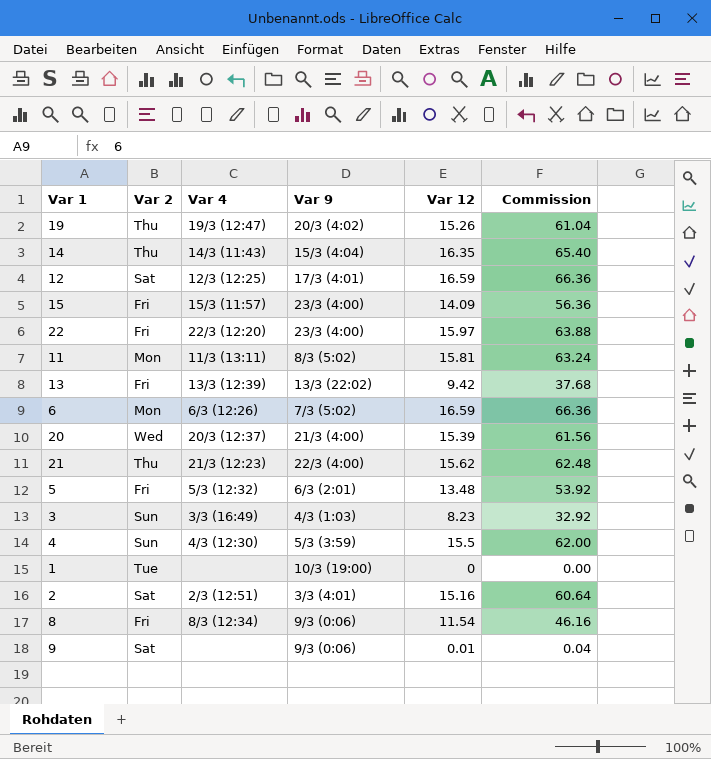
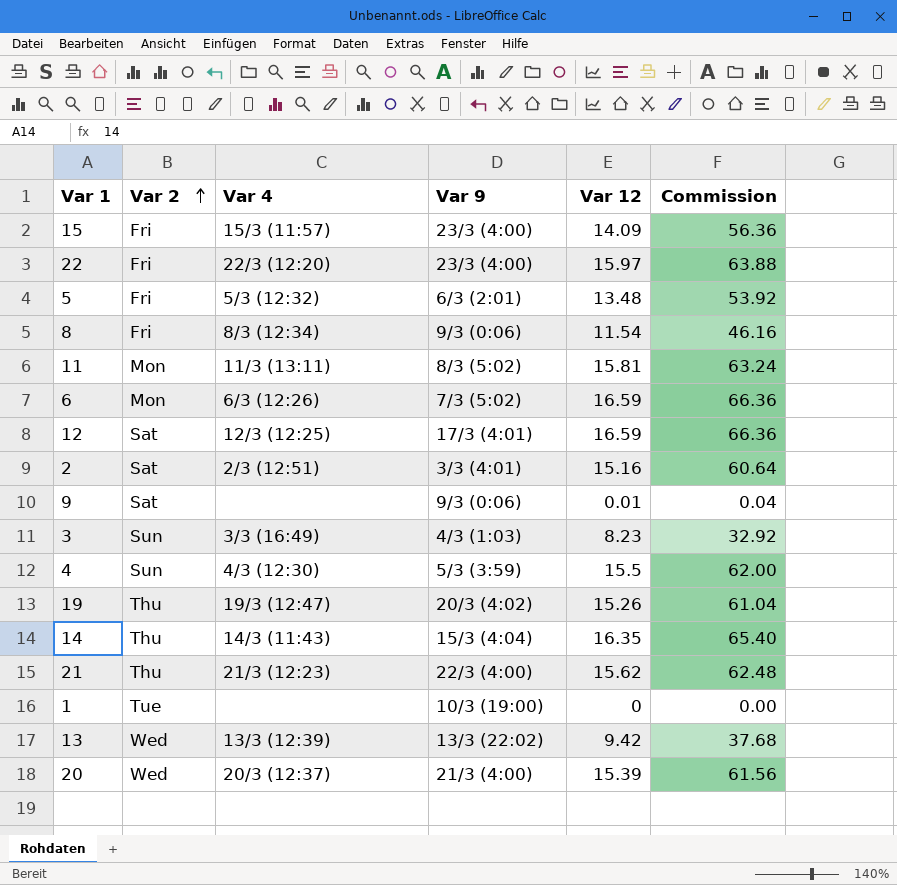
row order: none -> Var 2 ascending
13 | Var 2: Fri -> Wed

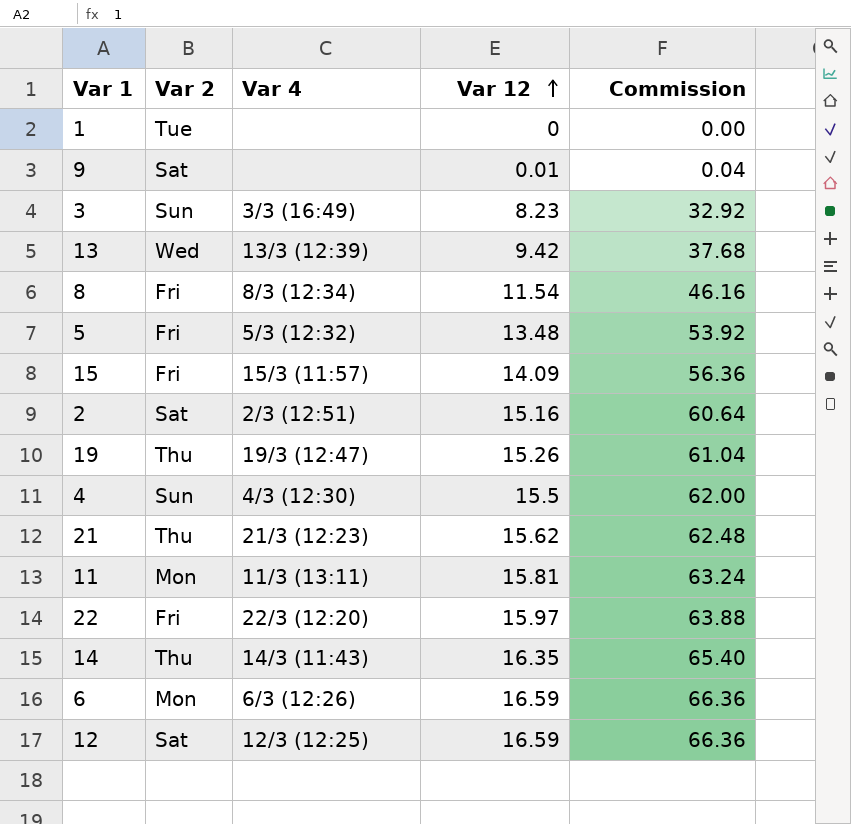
row order: Var 2 ascending -> Var 12 ascending
column Var 9 | position: 4 -> none
row 20: Wed | 20/3 (12:37) | 21/3 (4:00) | 15.39 | 61.56 -> none

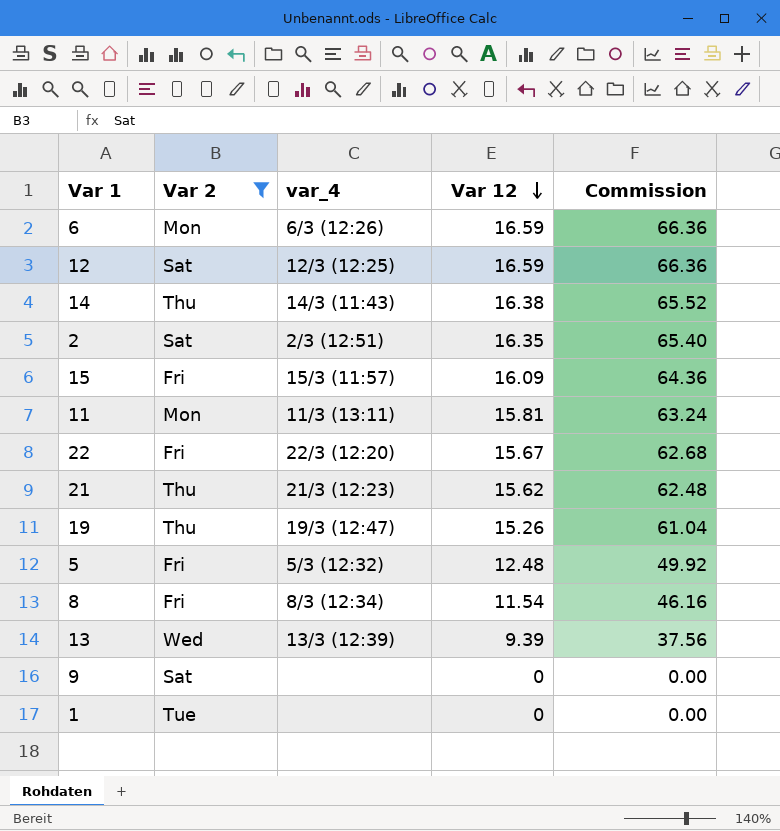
filter: none -> Var 2 != Sun
row order: Var 12 ascending -> Var 12 descending
column name: Var 4 -> var_4
14 | Var 12: 16.35 -> 16.38
14 | Commission: 65.40 -> 65.52
2 | Var 12: 15.16 -> 16.35
2 | Commission: 60.64 -> 65.40
15 | Var 12: 14.09 -> 16.09
15 | Commission: 56.36 -> 64.36
22 | Var 12: 15.97 -> 15.67
22 | Commission: 63.88 -> 62.68
5 | Var 12: 13.48 -> 12.48
5 | Commission: 53.92 -> 49.92
13 | Var 12: 9.42 -> 9.39
13 | Commission: 37.68 -> 37.56
9 | Var 12: 0.01 -> 0
9 | Commission: 0.04 -> 0.00

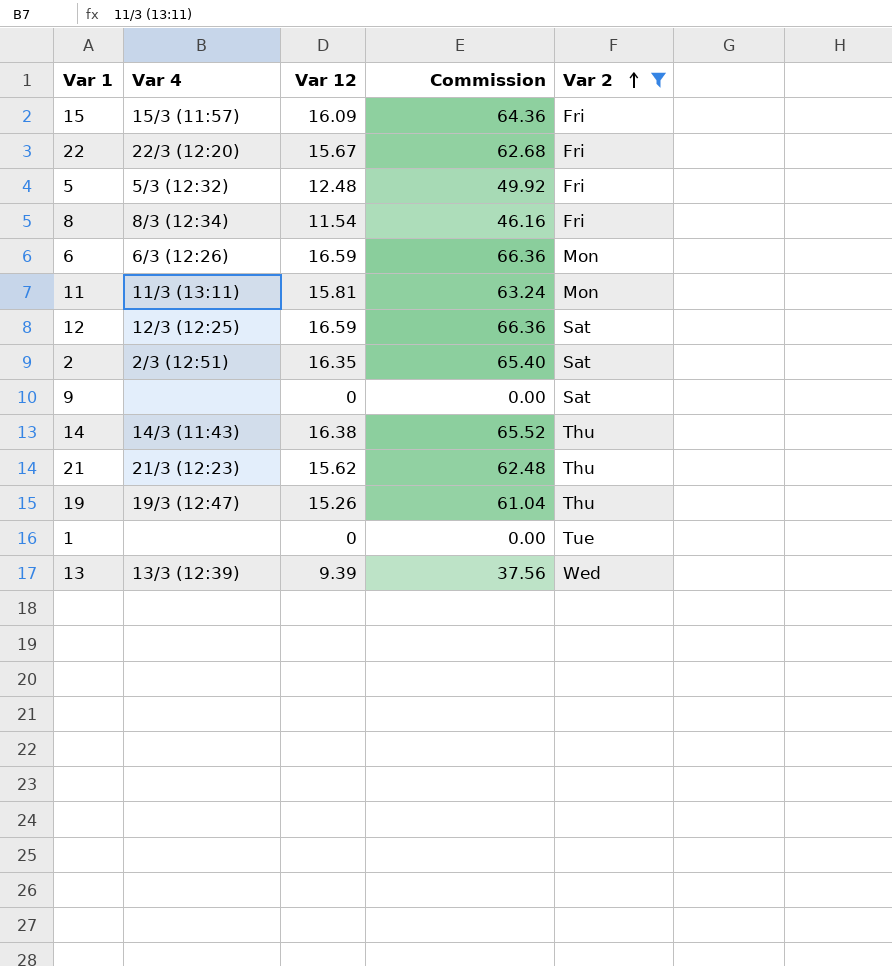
row order: Var 12 descending -> Var 2 ascending
column name: var_4 -> Var 4
column Var 2 | position: 2 -> 5

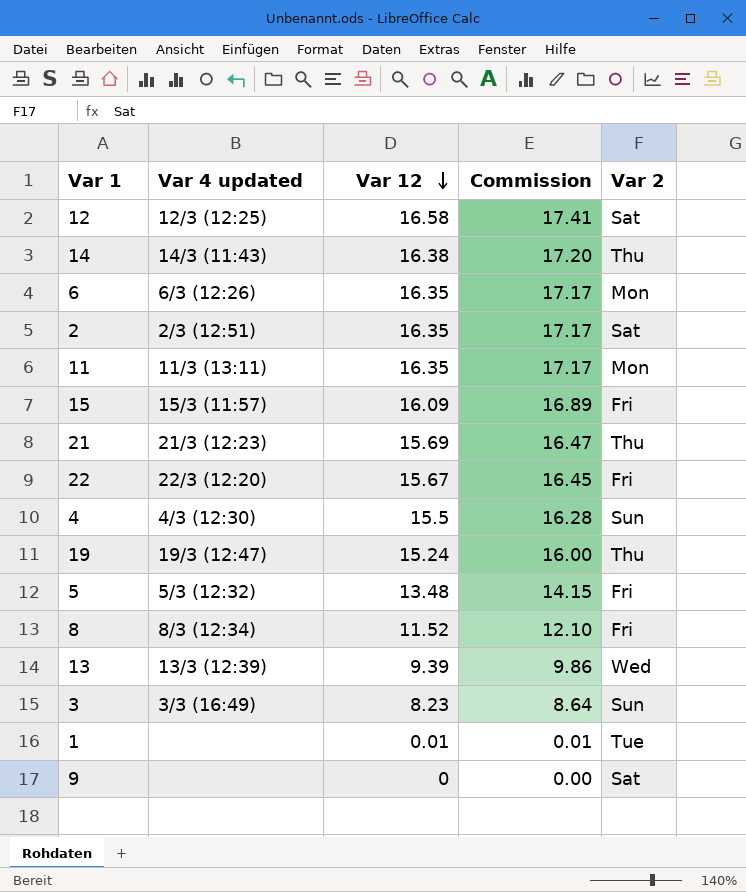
filter: Var 2 != Sun -> none
row order: Var 2 ascending -> Var 12 descending
column name: Var 4 -> Var 4 updated
column Commission | formula: [Var 12] * 4 -> [Var 12] * 1.05
12 | Var 12: 16.59 -> 16.58
6 | Var 12: 16.59 -> 16.35
11 | Var 12: 15.81 -> 16.35
21 | Var 12: 15.62 -> 15.69
19 | Var 12: 15.26 -> 15.24
5 | Var 12: 12.48 -> 13.48
8 | Var 12: 11.54 -> 11.52
1 | Var 12: 0 -> 0.01

